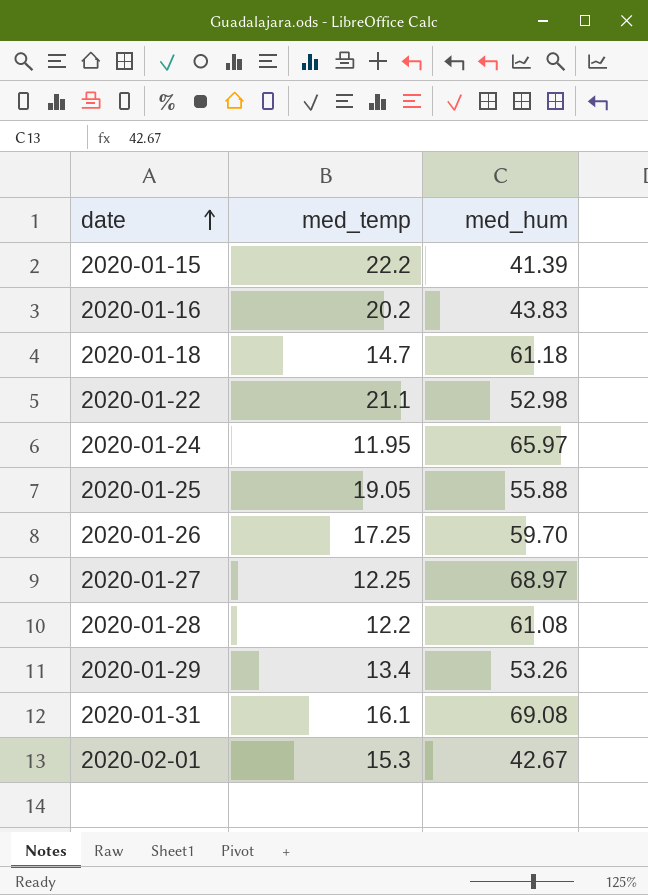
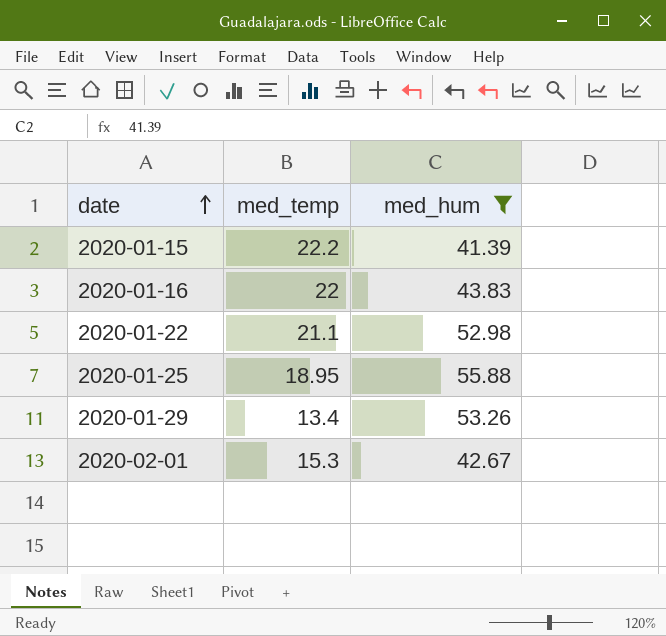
filter: none -> med_hum <= 55.88
2020-01-16 | med_temp: 20.2 -> 22
2020-01-25 | med_temp: 19.05 -> 18.95

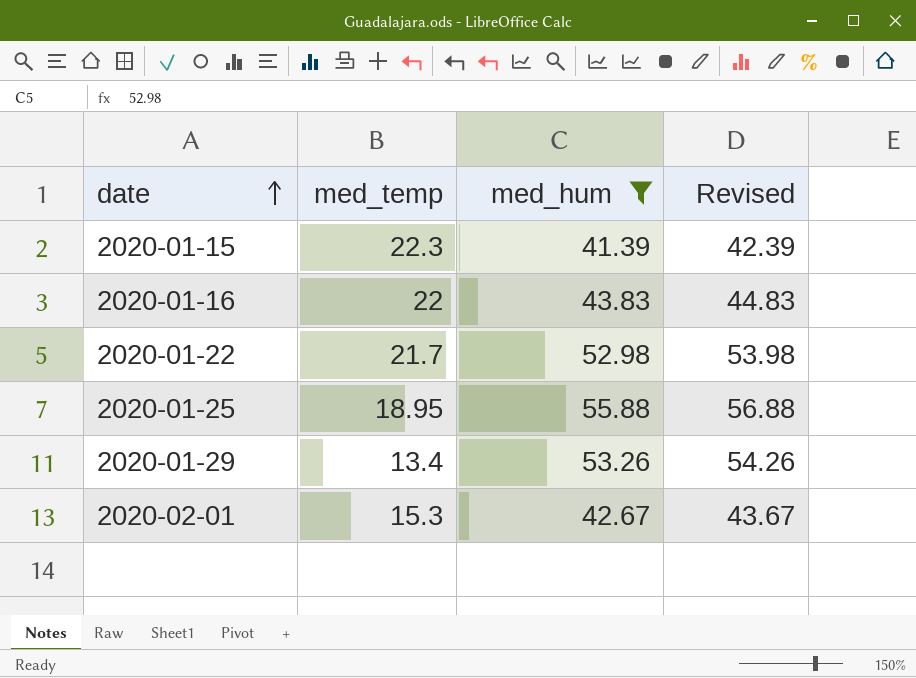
column Revised | formula: none -> [med_hum] + 1
2020-01-15 | med_temp: 22.2 -> 22.3
2020-01-22 | med_temp: 21.1 -> 21.7

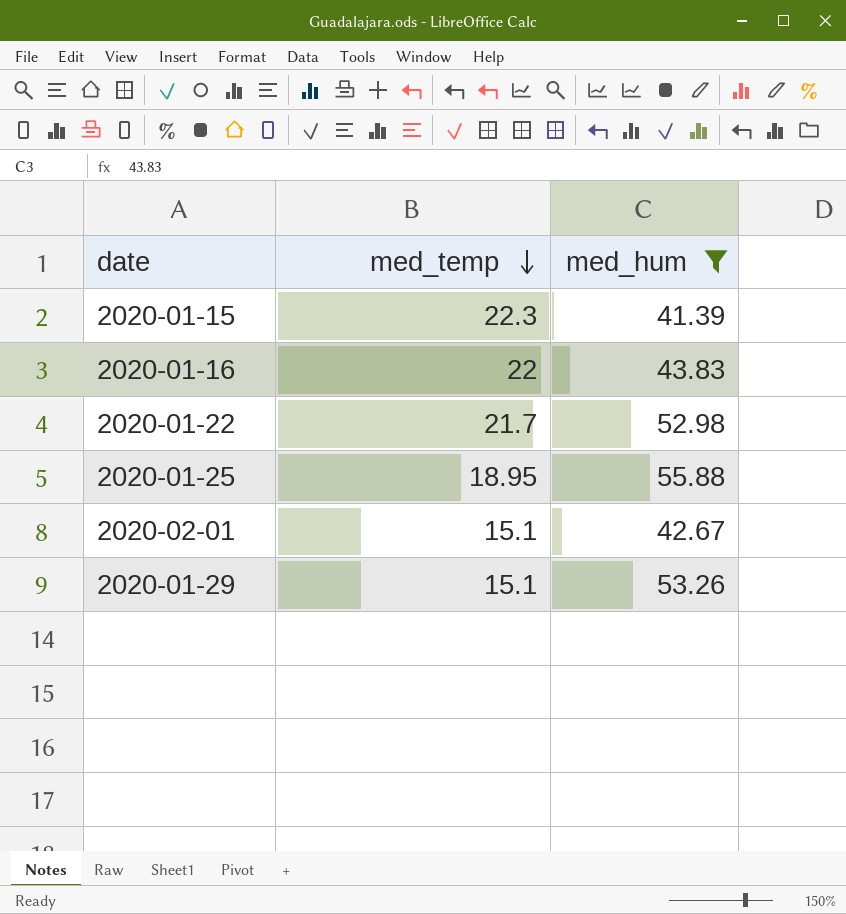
row order: date ascending -> med_temp descending
column Revised | formula: [med_hum] + 1 -> none
2020-02-01 | med_temp: 15.3 -> 15.1
2020-01-29 | med_temp: 13.4 -> 15.1

